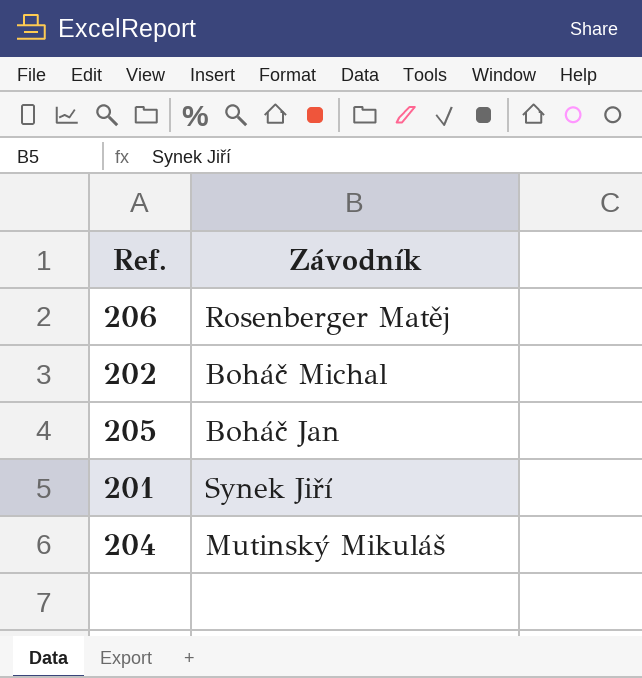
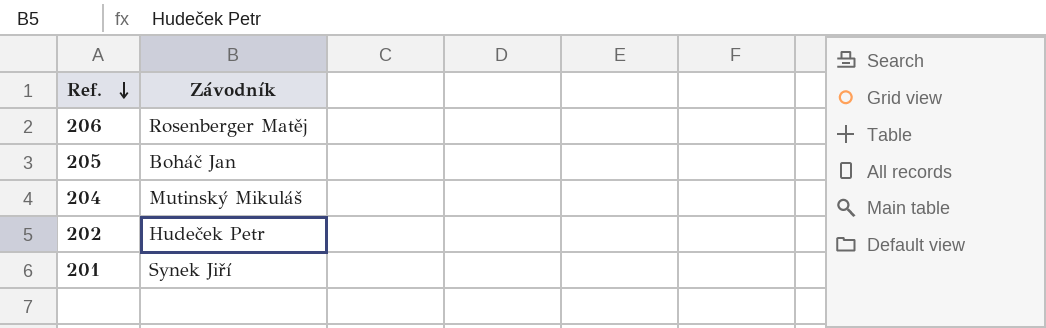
row order: none -> Ref. descending
202 | Závodník: Boháč Michal -> Hudeček Petr

